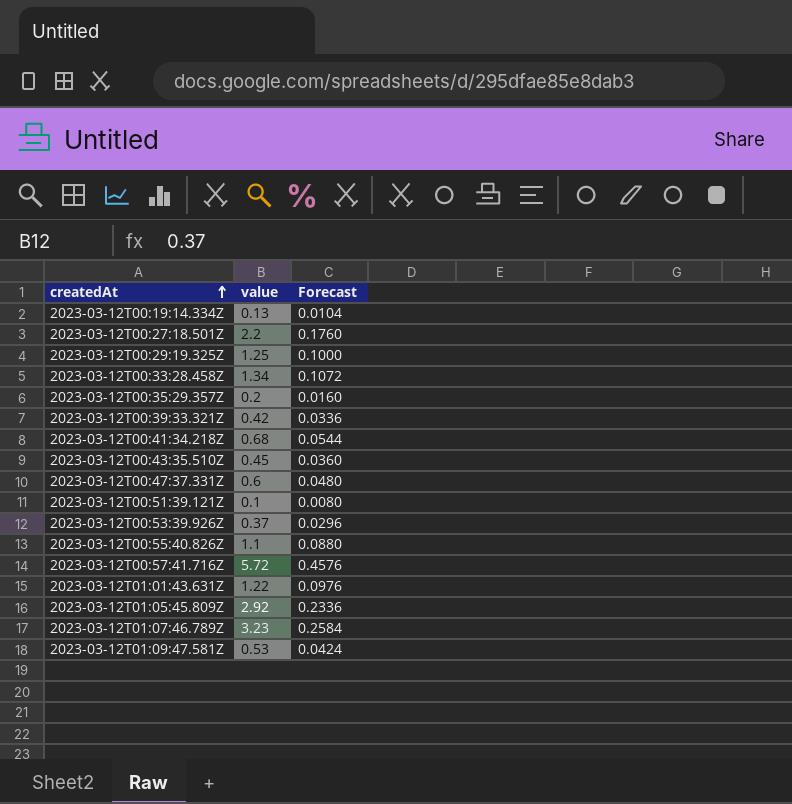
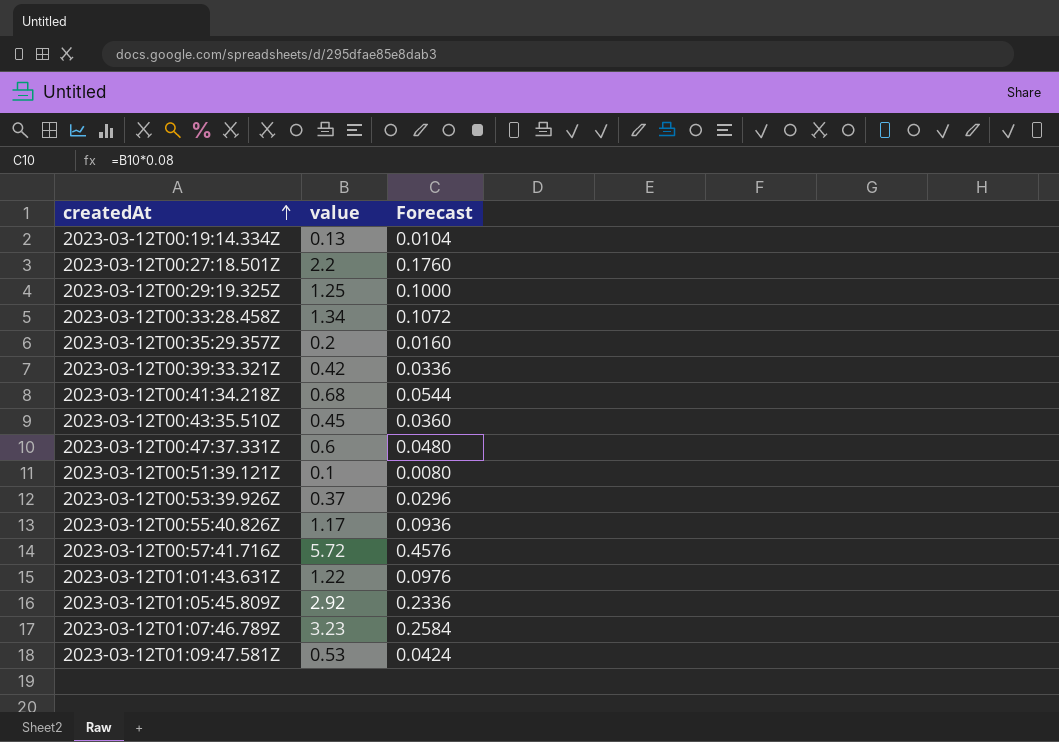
2023-03-12T00:55:40.826Z | value: 1.1 -> 1.17
2023-03-12T00:55:40.826Z | Forecast: 0.0880 -> 0.0936

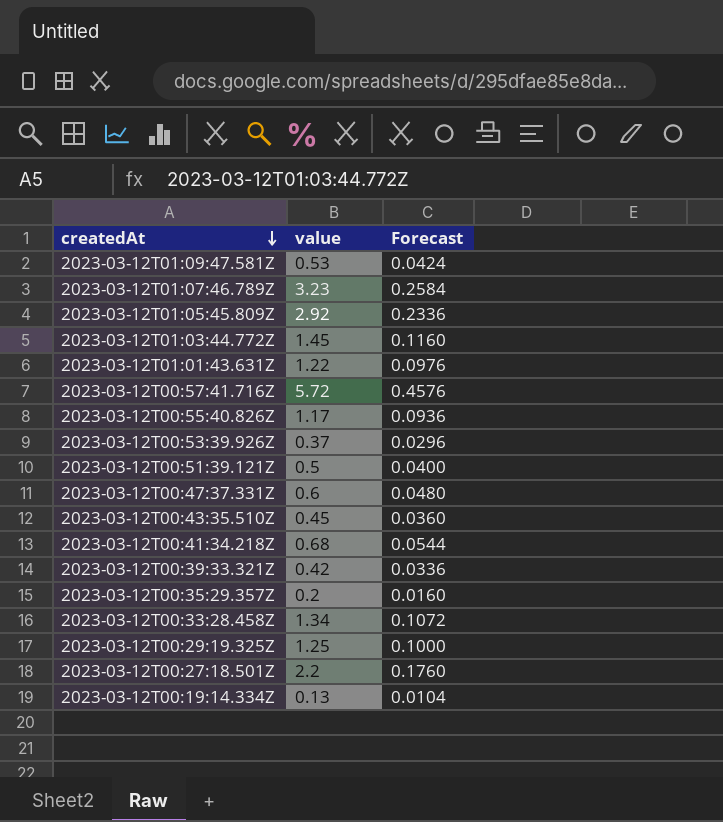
row order: createdAt ascending -> createdAt descending
row 2023-03-12T01:03:44.772Z: none -> 1.45 | 0.1160
2023-03-12T00:51:39.121Z | value: 0.1 -> 0.5
2023-03-12T00:51:39.121Z | Forecast: 0.0080 -> 0.0400

